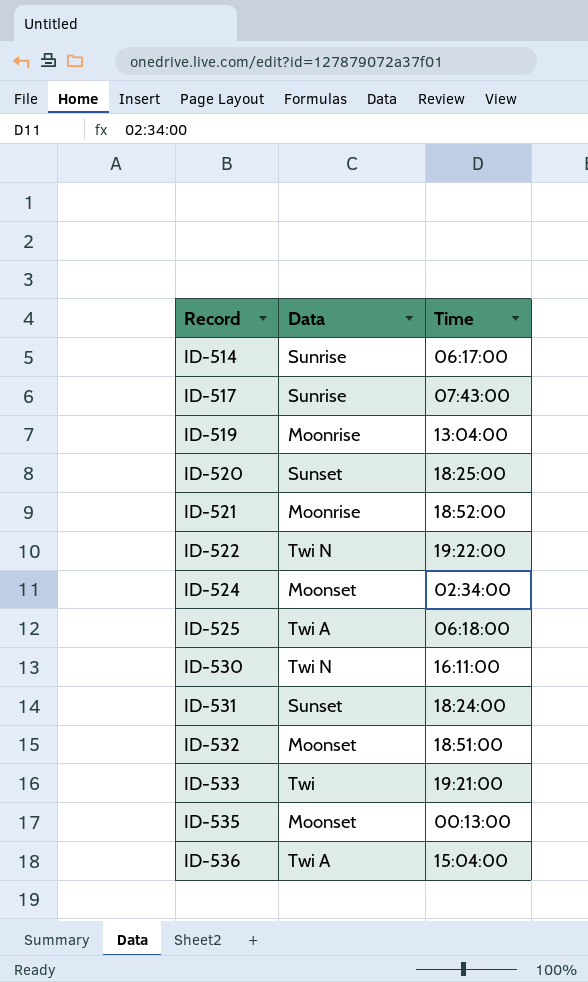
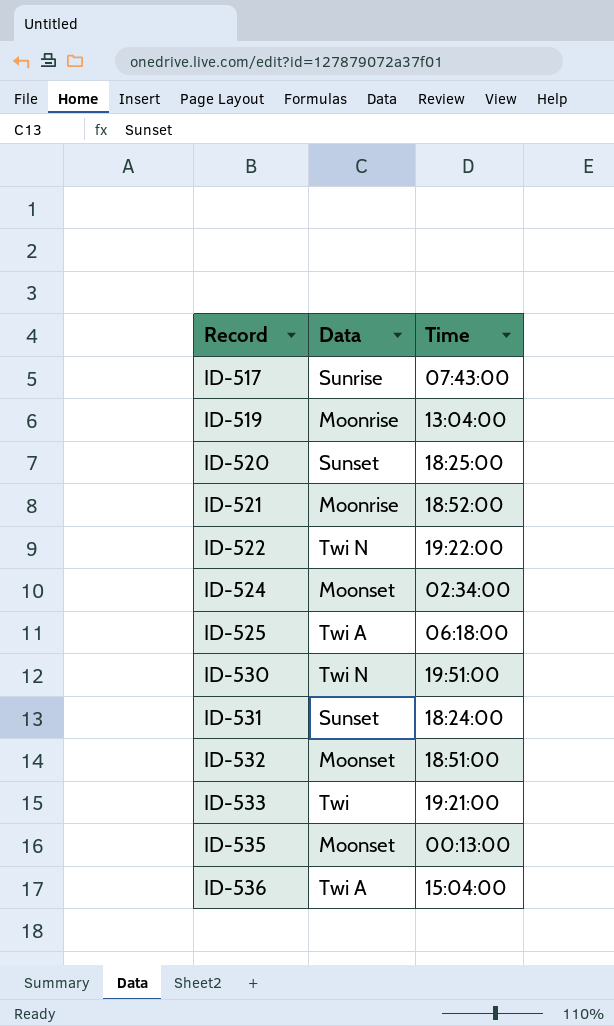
row ID-514: Sunrise | 06:17:00 -> none
ID-530 | Time: 16:11:00 -> 19:51:00

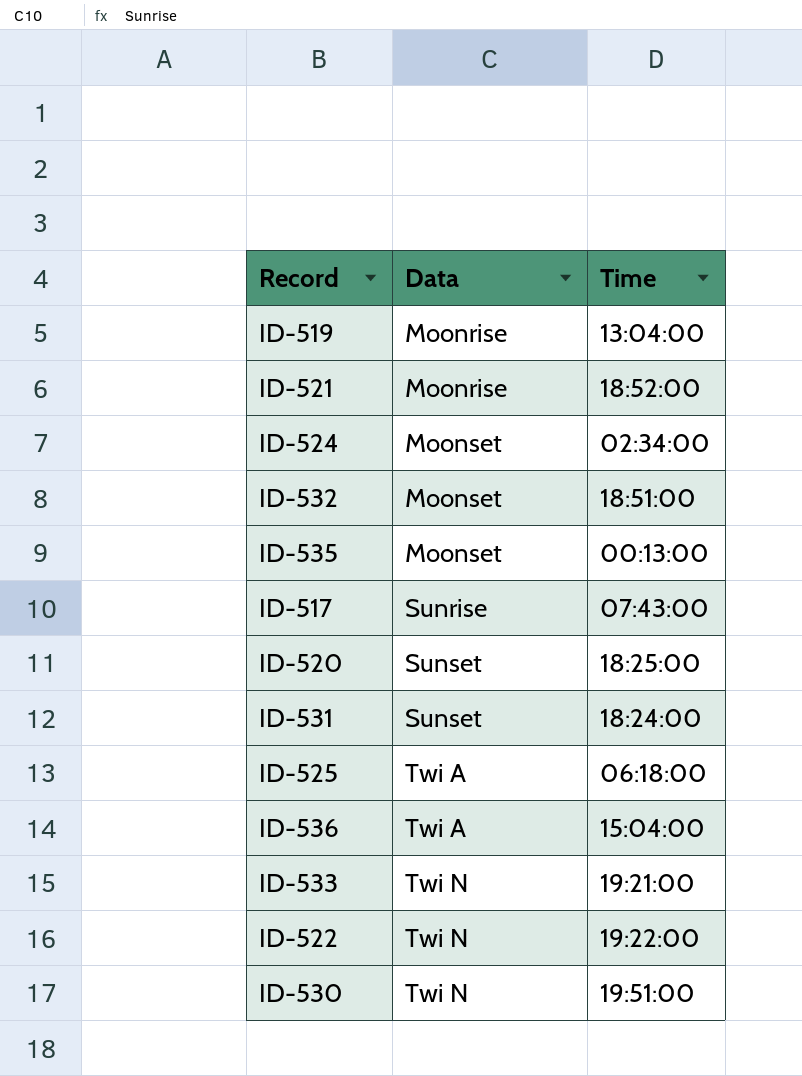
row order: Record ascending -> Data ascending
ID-533 | Data: Twi -> Twi N

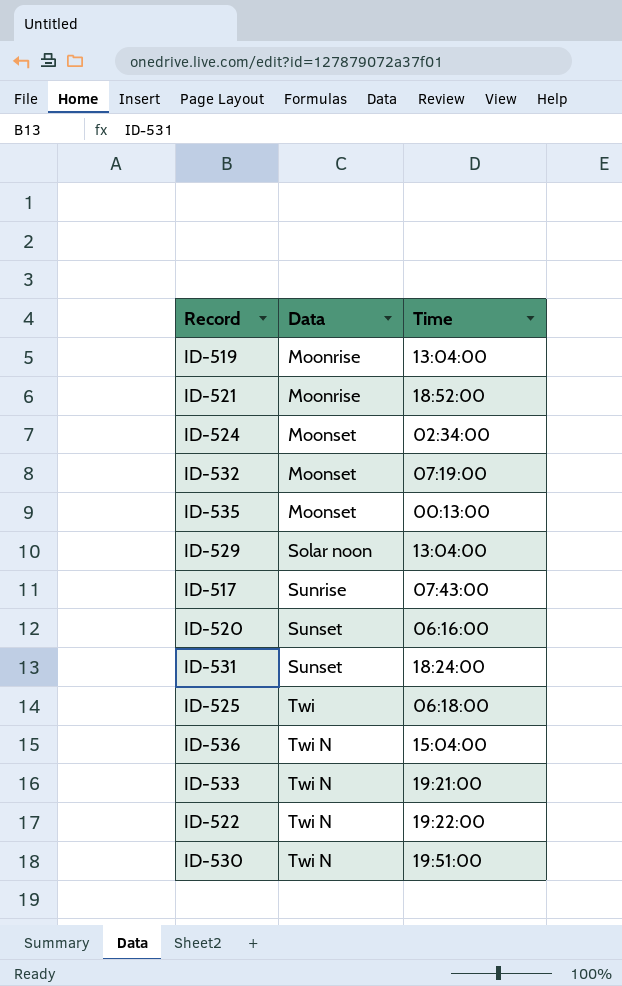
ID-532 | Time: 18:51:00 -> 07:19:00
row ID-529: none -> Solar noon | 13:04:00
ID-520 | Time: 18:25:00 -> 06:16:00
ID-525 | Data: Twi A -> Twi
ID-536 | Data: Twi A -> Twi N

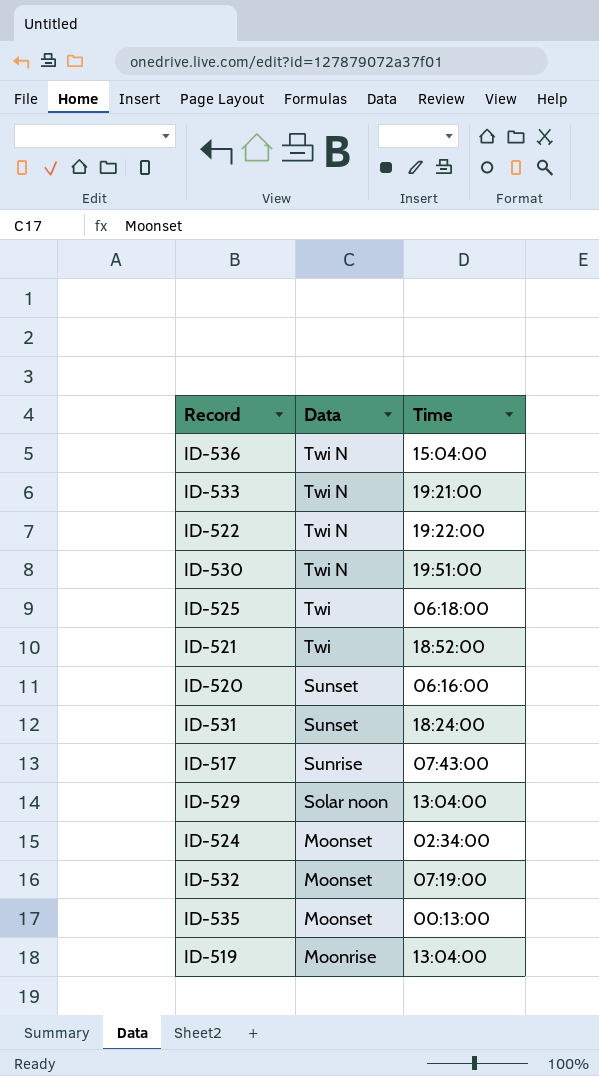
row order: Data ascending -> Data descending
ID-521 | Data: Moonrise -> Twi

